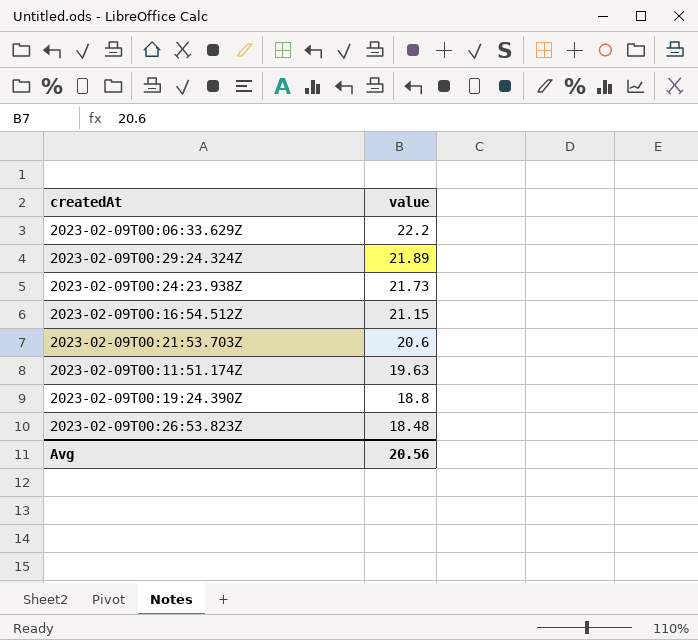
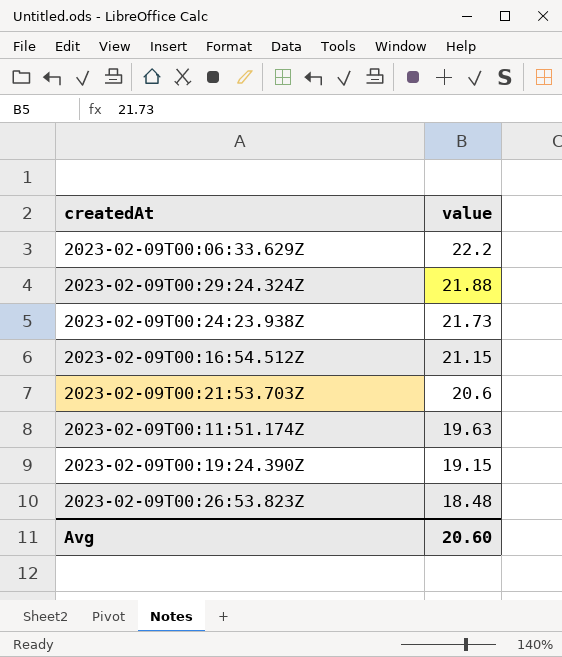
2023-02-09T00:29:24.324Z | value: 21.89 -> 21.88
2023-02-09T00:19:24.390Z | value: 18.8 -> 19.15
Avg | value: 20.56 -> 20.60

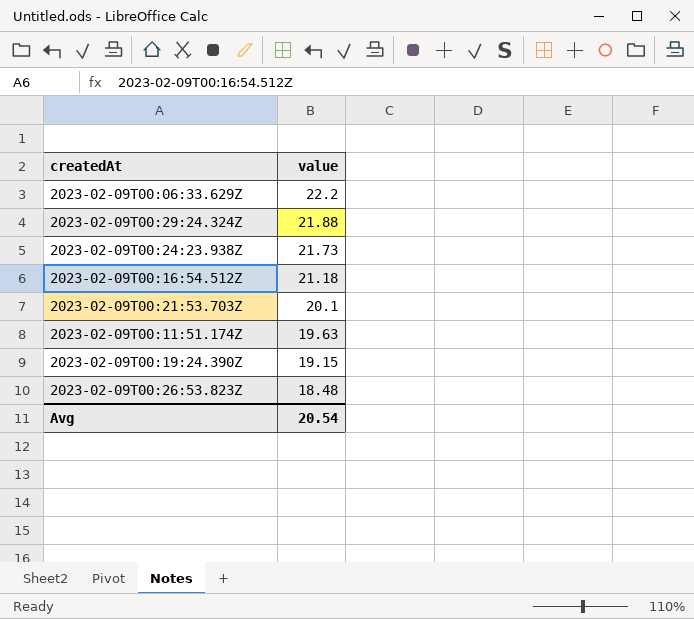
2023-02-09T00:16:54.512Z | value: 21.15 -> 21.18
2023-02-09T00:21:53.703Z | value: 20.6 -> 20.1
Avg | value: 20.60 -> 20.54

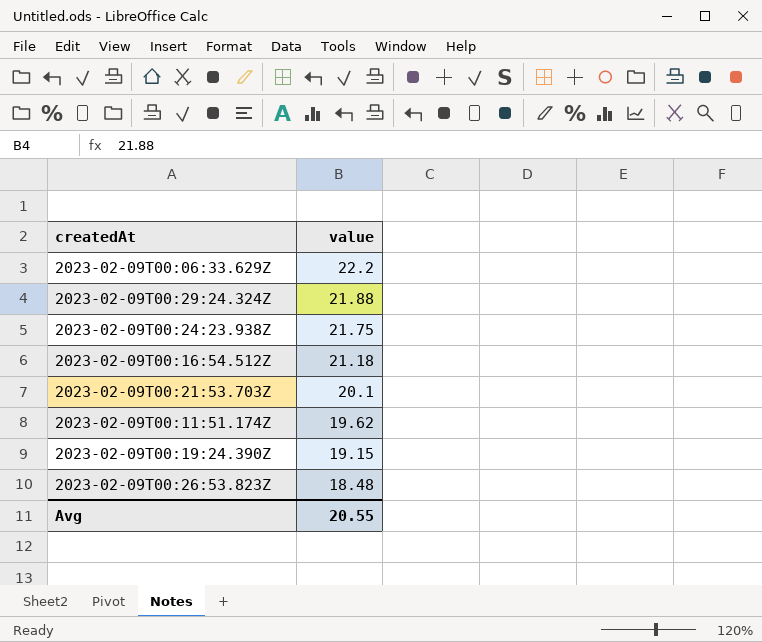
2023-02-09T00:24:23.938Z | value: 21.73 -> 21.75
2023-02-09T00:11:51.174Z | value: 19.63 -> 19.62
Avg | value: 20.54 -> 20.55

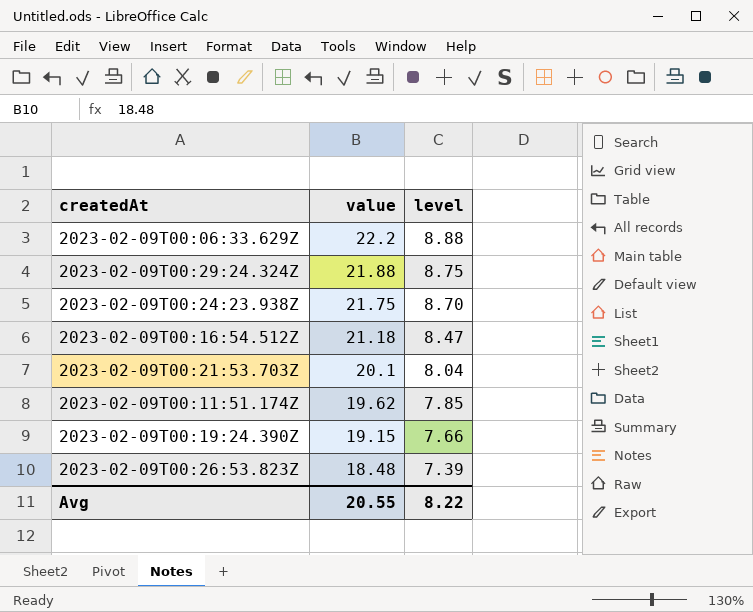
column level | formula: none -> [value] * 0.4

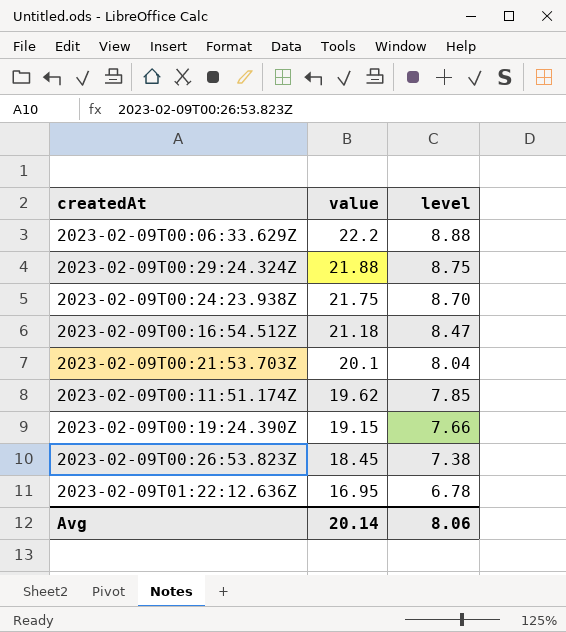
2023-02-09T00:26:53.823Z | value: 18.48 -> 18.45
2023-02-09T00:26:53.823Z | level: 7.39 -> 7.38
row 2023-02-09T01:22:12.636Z: none -> 16.95 | 6.78
Avg | value: 20.55 -> 20.14
Avg | level: 8.22 -> 8.06

